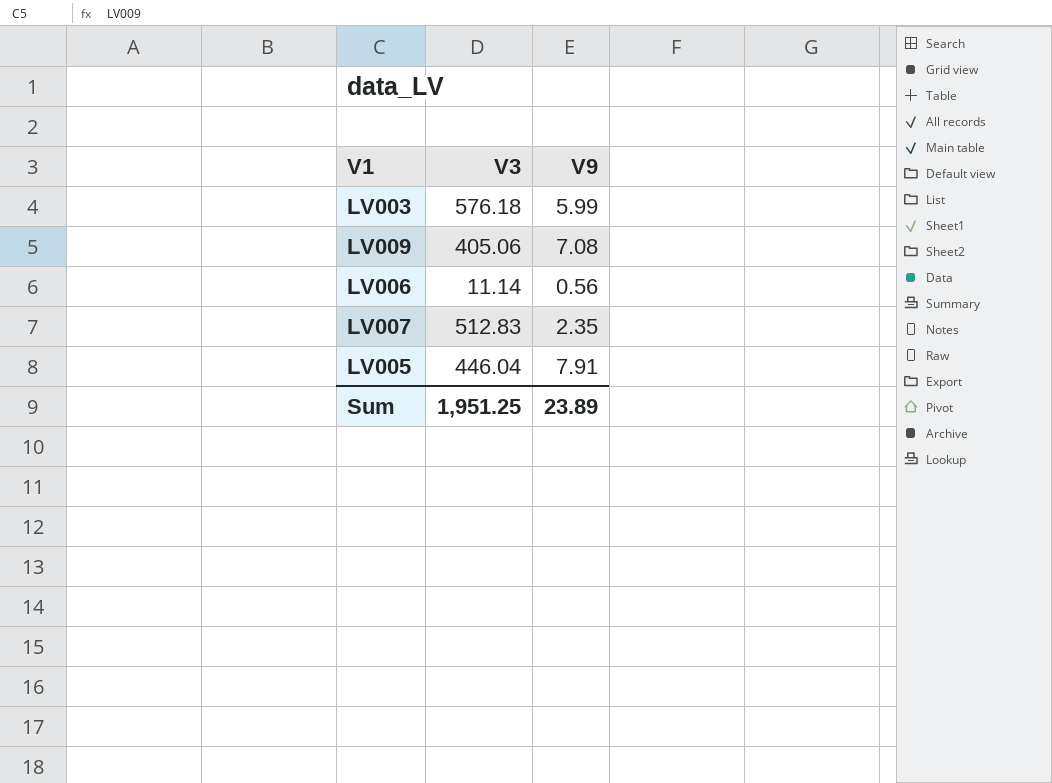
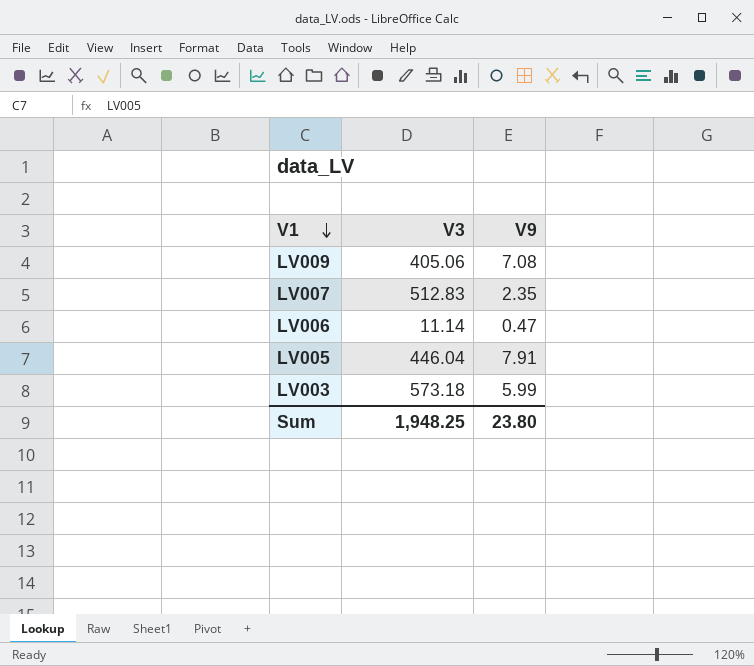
row order: none -> V1 descending
LV006 | V9: 0.56 -> 0.47
LV003 | V3: 576.18 -> 573.18
Sum | V3: 1,951.25 -> 1,948.25
Sum | V9: 23.89 -> 23.80

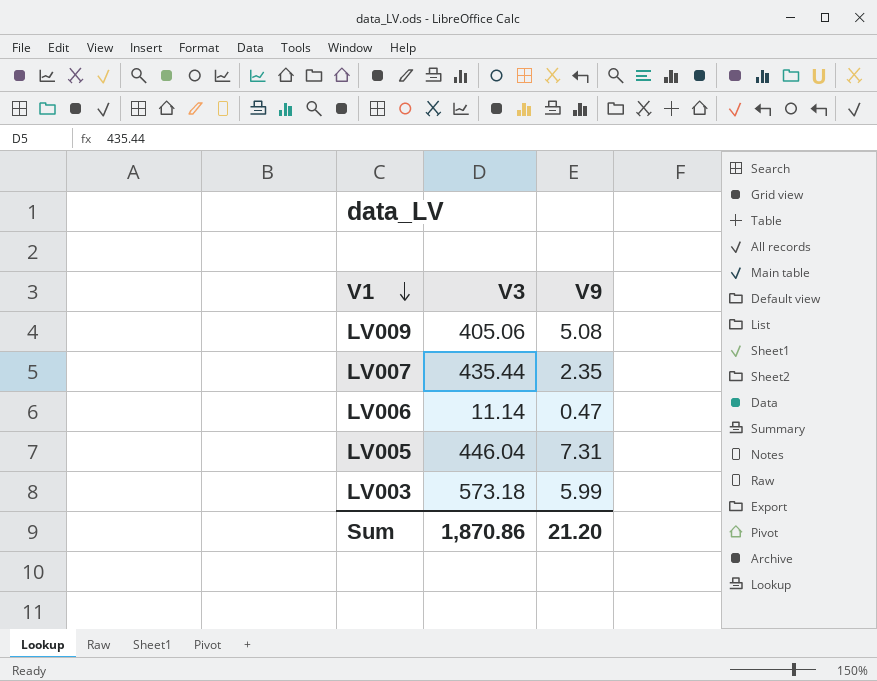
LV009 | V9: 7.08 -> 5.08
LV007 | V3: 512.83 -> 435.44
LV005 | V9: 7.91 -> 7.31
Sum | V3: 1,948.25 -> 1,870.86
Sum | V9: 23.80 -> 21.20

